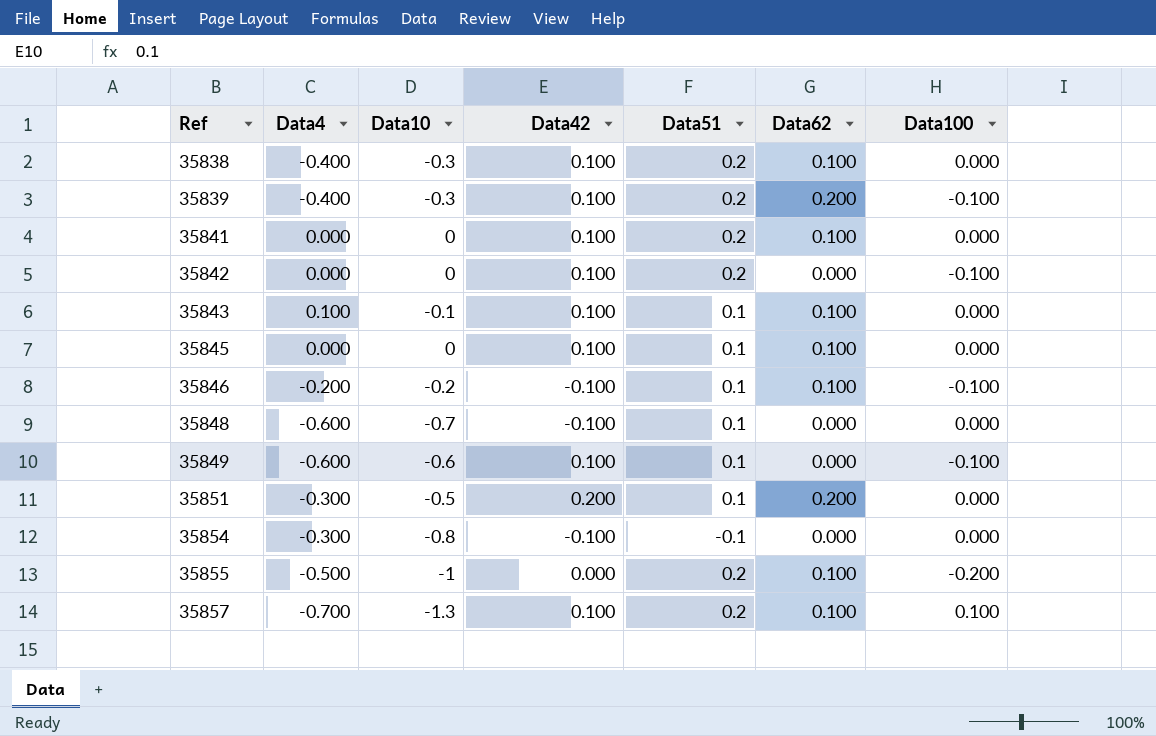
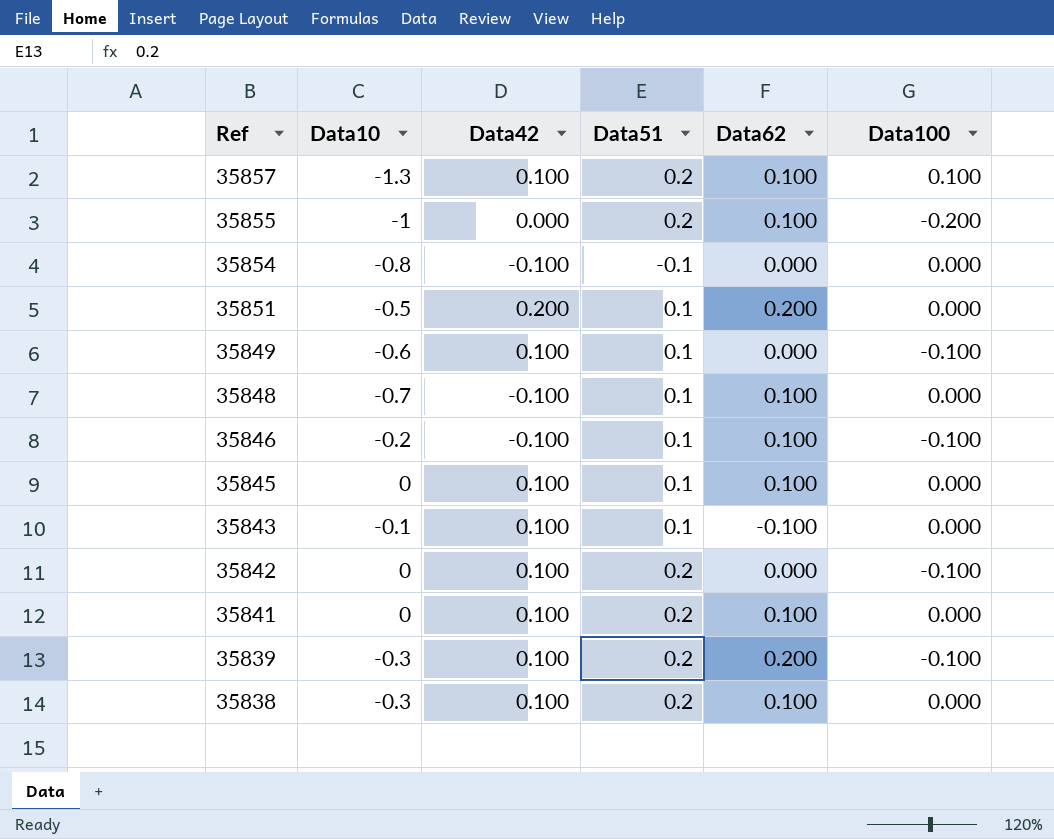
row order: Ref ascending -> Ref descending
column Data4 | position: 2 -> none
35848 | Data62: 0.000 -> 0.100
35843 | Data62: 0.100 -> -0.100

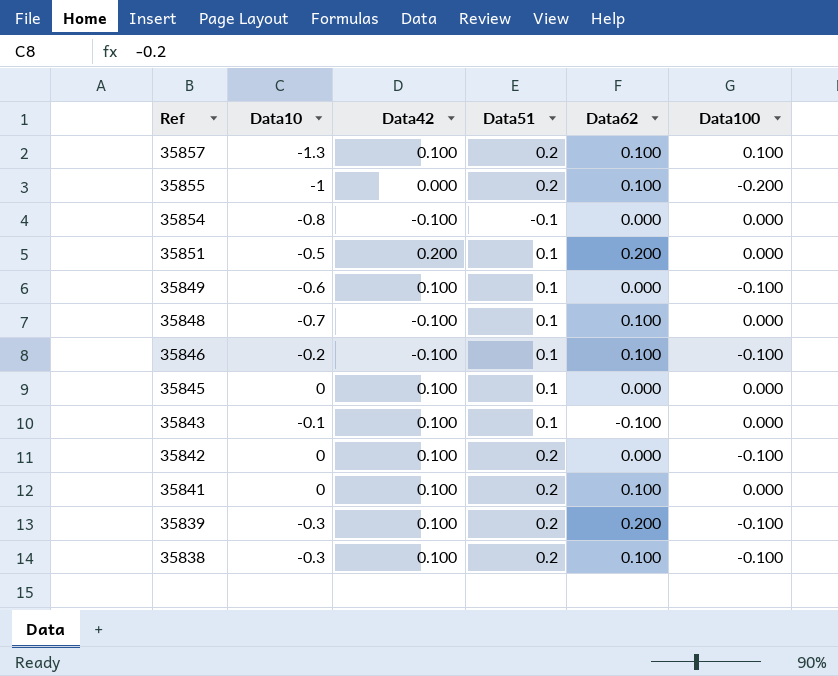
35845 | Data62: 0.100 -> 0.000
35838 | Data100: 0.000 -> -0.100

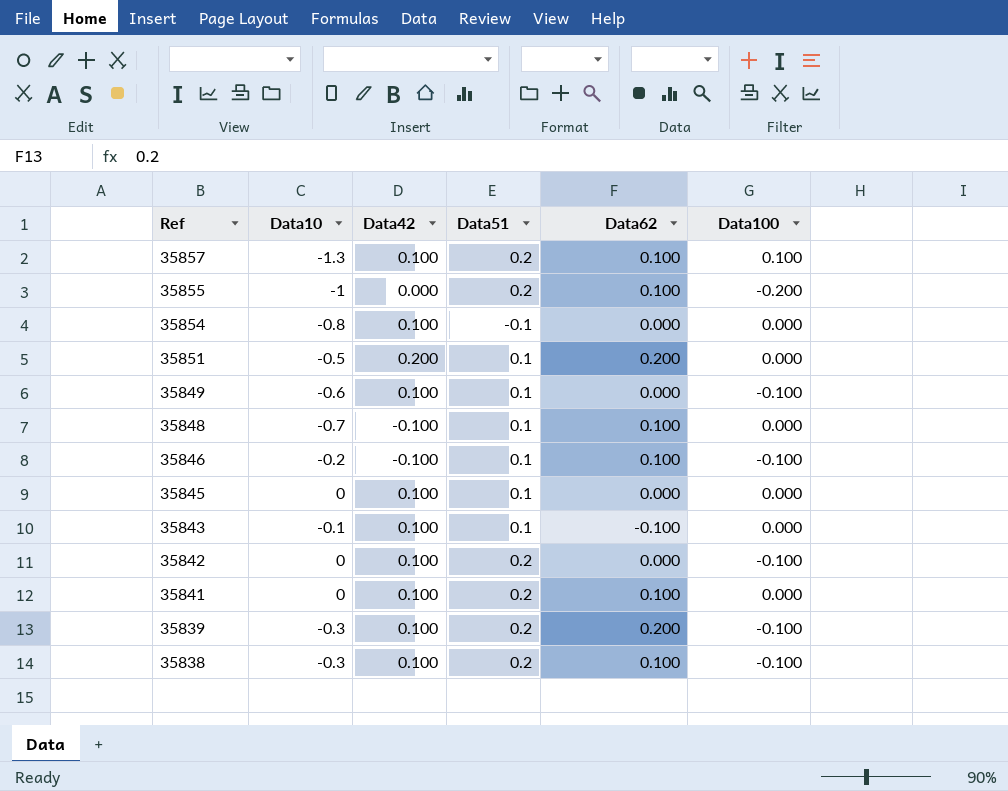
35854 | Data42: -0.100 -> 0.100

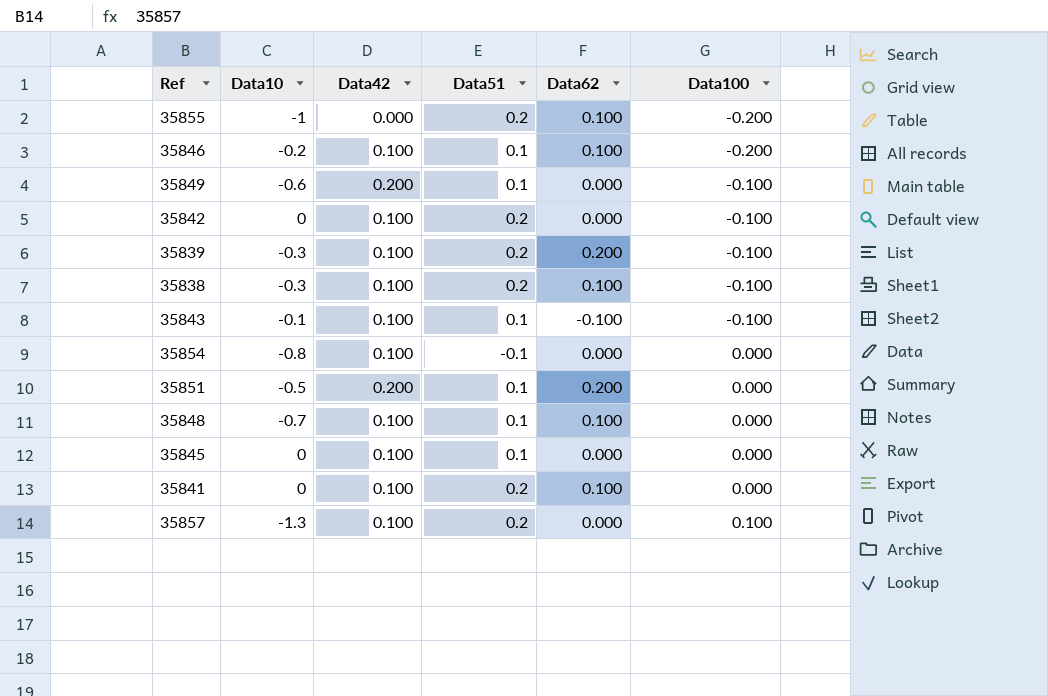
row order: Ref descending -> Data100 ascending
35846 | Data42: -0.100 -> 0.100
35846 | Data100: -0.100 -> -0.200
35849 | Data42: 0.100 -> 0.200
35843 | Data100: 0.000 -> -0.100
35848 | Data42: -0.100 -> 0.100
35857 | Data62: 0.100 -> 0.000

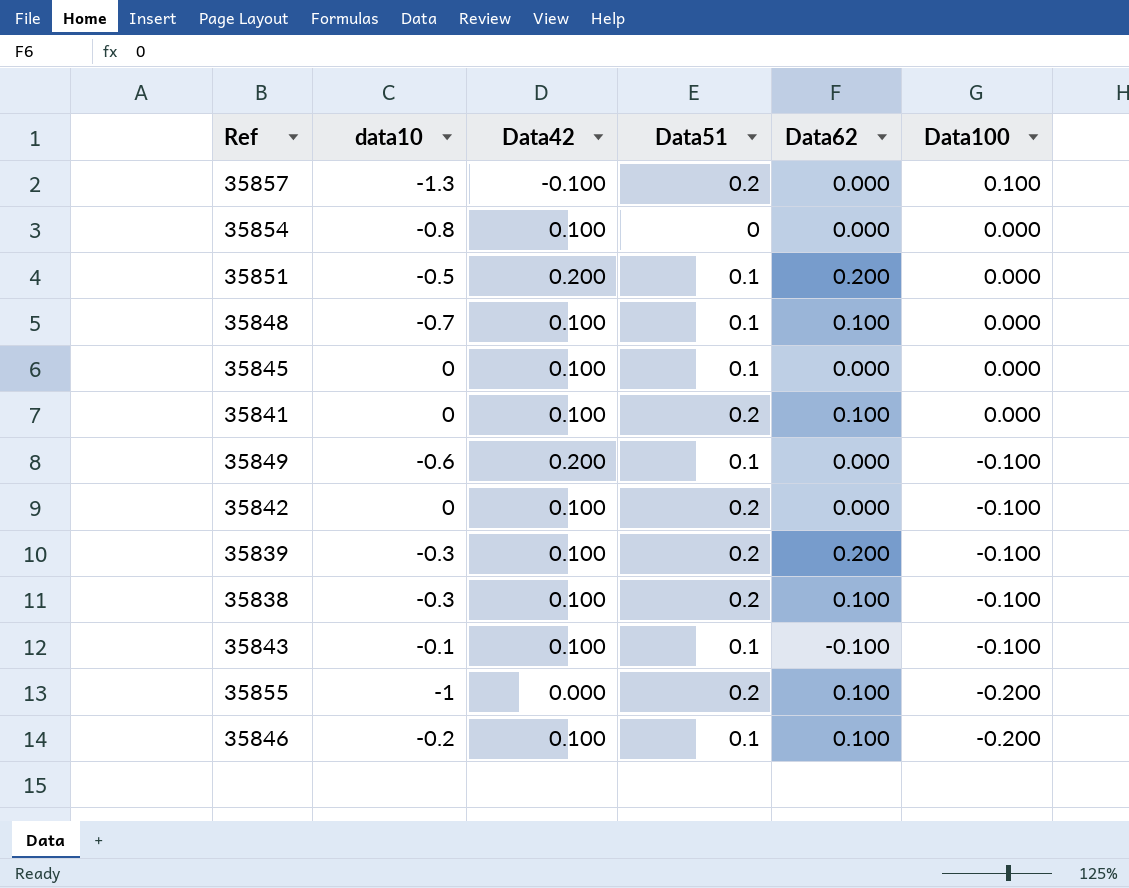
row order: Data100 ascending -> Data100 descending
column name: Data10 -> data10
35857 | Data42: 0.100 -> -0.100
35854 | Data51: -0.1 -> 0

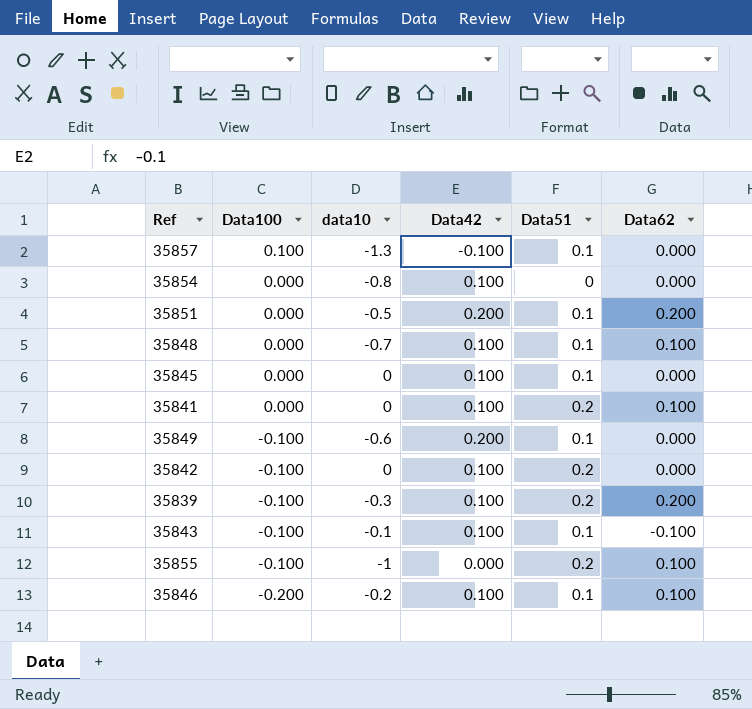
column Data100 | position: 6 -> 2
row 35838: -0.3 | 0.100 | 0.2 | 0.100 | -0.100 -> none
35857 | Data51: 0.2 -> 0.1
35855 | Data100: -0.200 -> -0.100

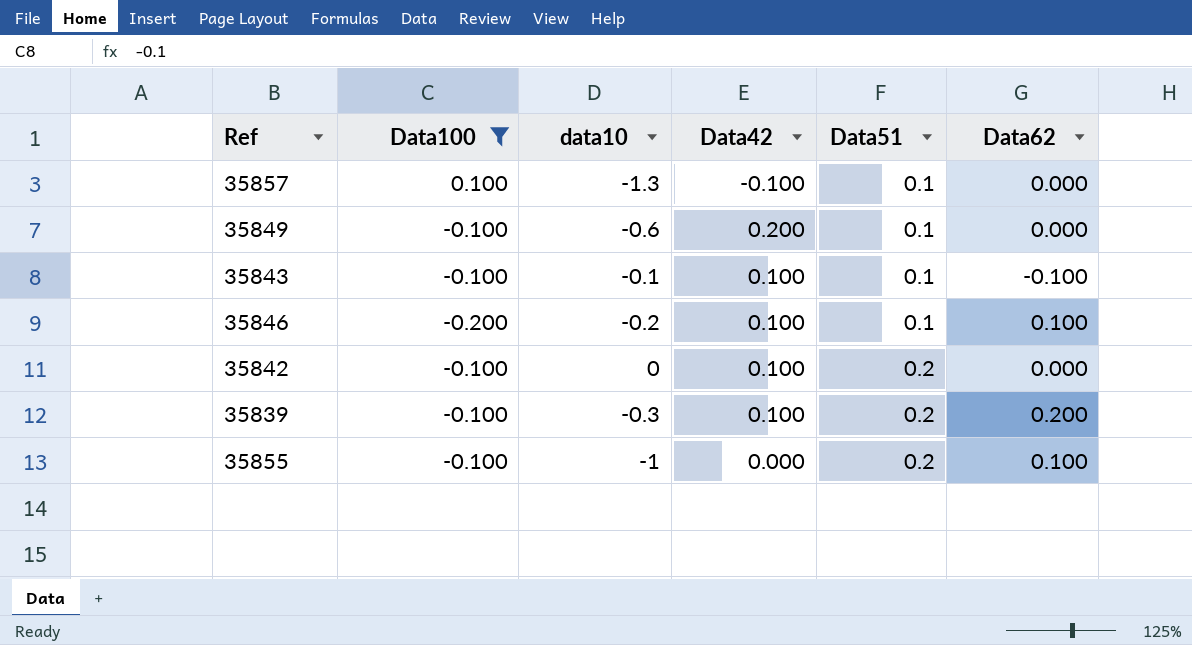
filter: none -> Data100 != 0.000
row order: Data100 descending -> Data51 ascending

